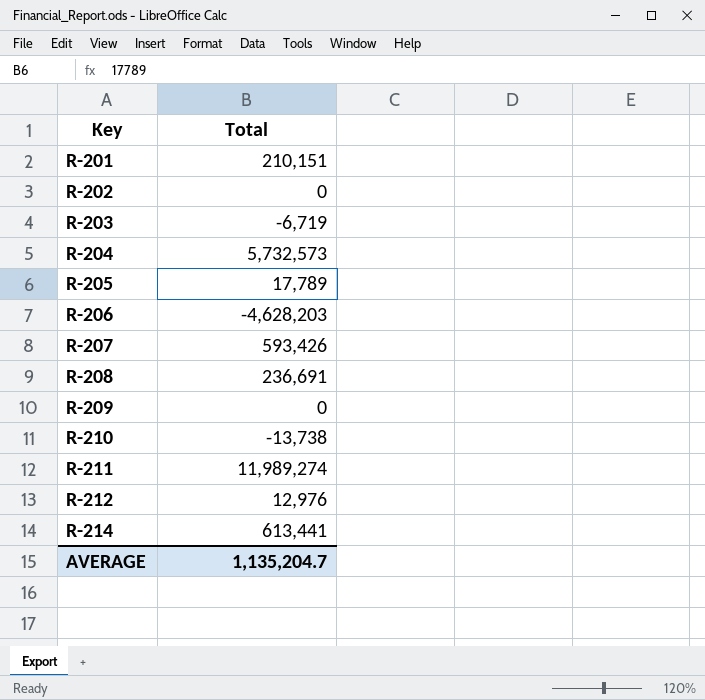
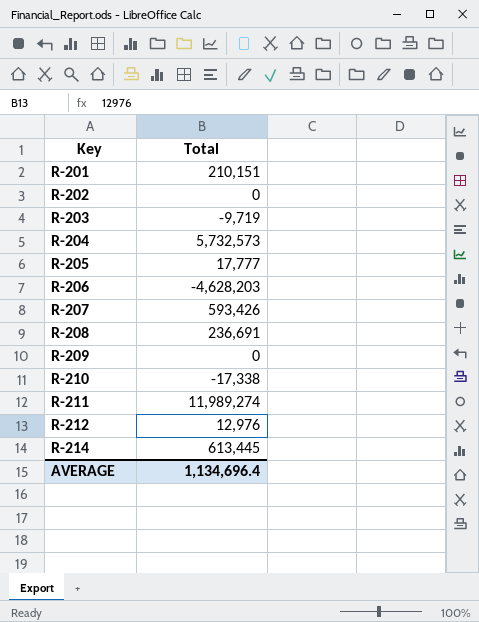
R-203 | Total: -6,719 -> -9,719
R-205 | Total: 17,789 -> 17,777
R-210 | Total: -13,738 -> -17,338
R-214 | Total: 613,441 -> 613,445
AVERAGE | Total: 1,135,204.7 -> 1,134,696.4

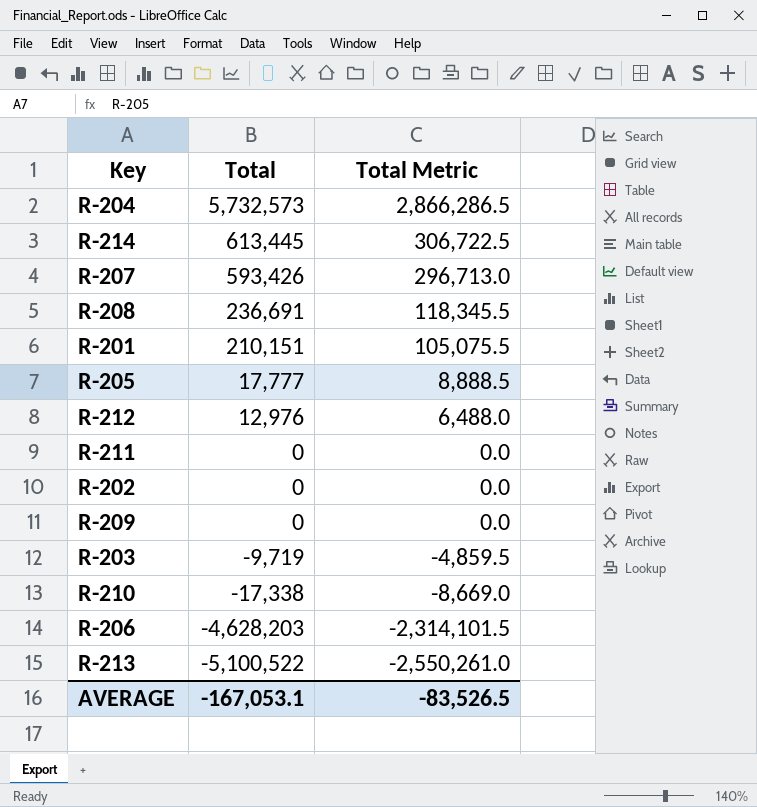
row order: Key ascending -> Total descending
column Total Metric | formula: none -> [Total] * 0.5
R-211 | Total: 11,989,274 -> 0
row R-213: none -> -5,100,522 | -2,550,261.0
AVERAGE | Total: 1,134,696.4 -> -167,053.1

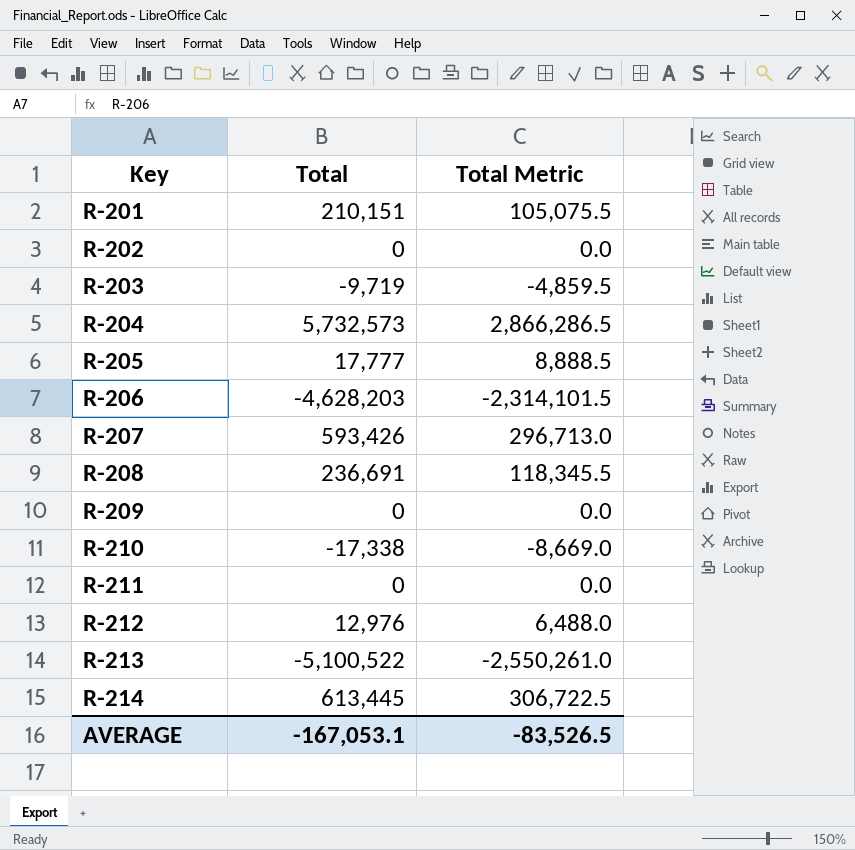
row order: Total descending -> Key ascending

